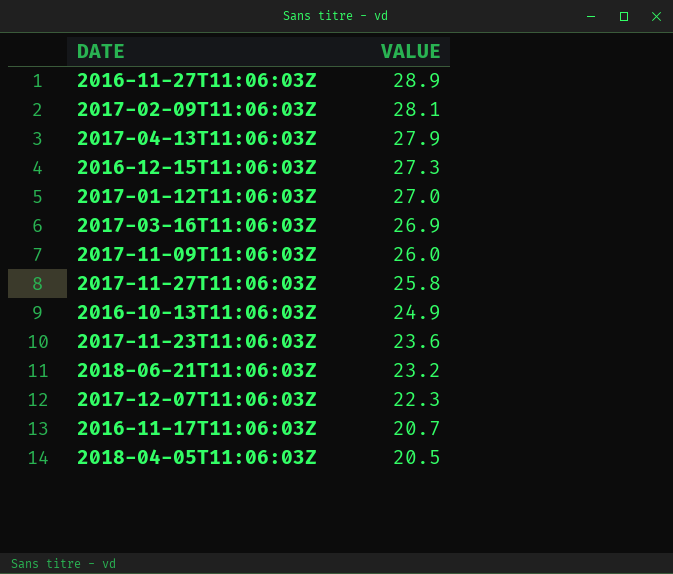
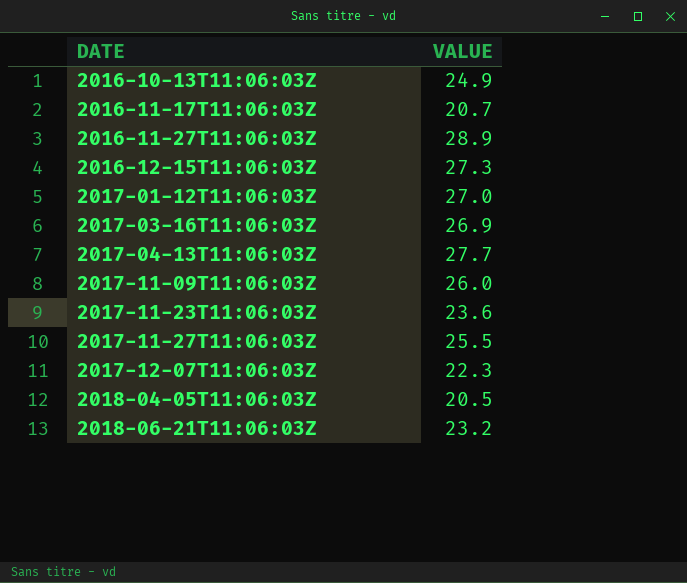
row order: VALUE descending -> DATE ascending
row 2017-02-09T11:06:03Z: 28.1 -> none
2017-04-13T11:06:03Z | VALUE: 27.9 -> 27.7
2017-11-27T11:06:03Z | VALUE: 25.8 -> 25.5

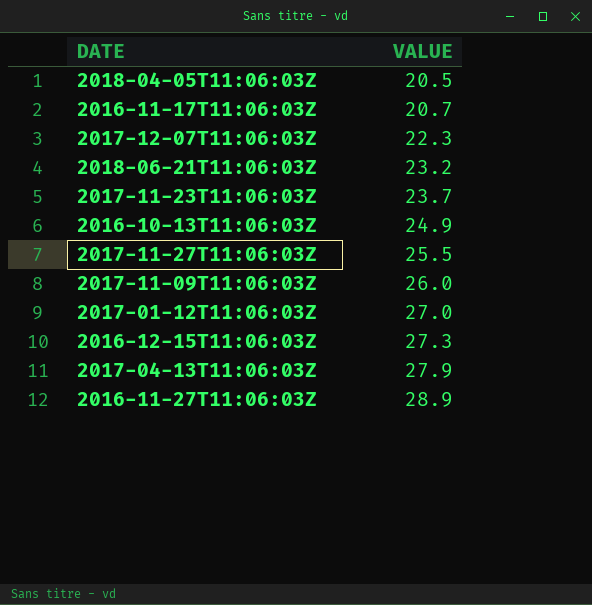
row order: DATE ascending -> VALUE ascending
row 2017-03-16T11:06:03Z: 26.9 -> none
2017-11-23T11:06:03Z | VALUE: 23.6 -> 23.7
2017-04-13T11:06:03Z | VALUE: 27.7 -> 27.9

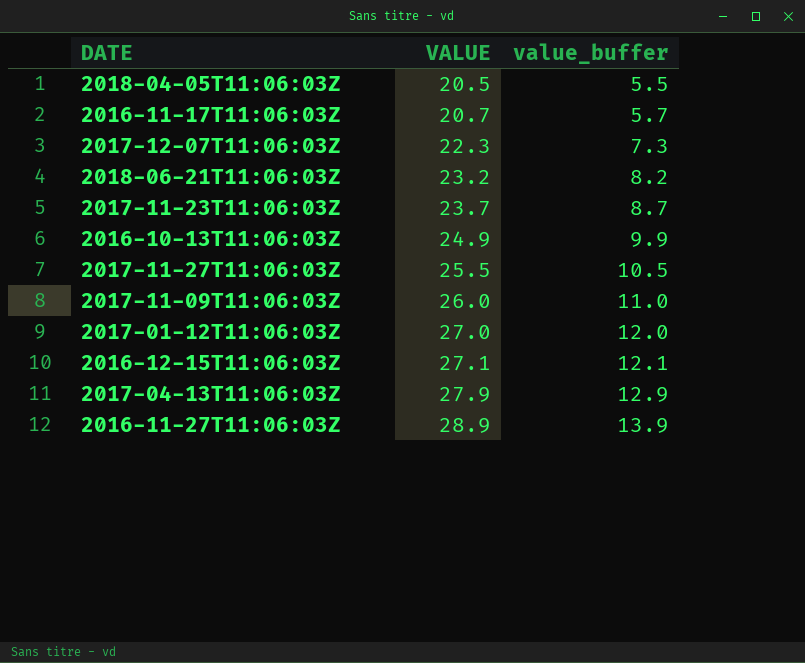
column value_buffer | formula: none -> [VALUE] - 15
2016-12-15T11:06:03Z | VALUE: 27.3 -> 27.1

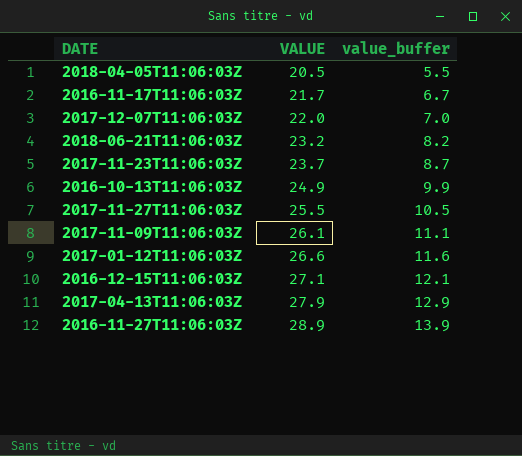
2016-11-17T11:06:03Z | VALUE: 20.7 -> 21.7
2016-11-17T11:06:03Z | value_buffer: 5.7 -> 6.7
2017-12-07T11:06:03Z | VALUE: 22.3 -> 22.0
2017-12-07T11:06:03Z | value_buffer: 7.3 -> 7.0
2017-11-09T11:06:03Z | VALUE: 26.0 -> 26.1
2017-11-09T11:06:03Z | value_buffer: 11.0 -> 11.1
2017-01-12T11:06:03Z | VALUE: 27.0 -> 26.6
2017-01-12T11:06:03Z | value_buffer: 12.0 -> 11.6

